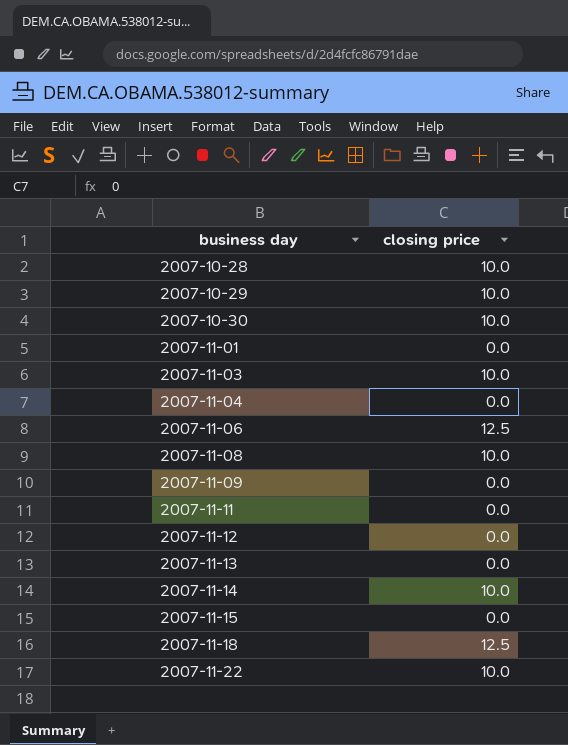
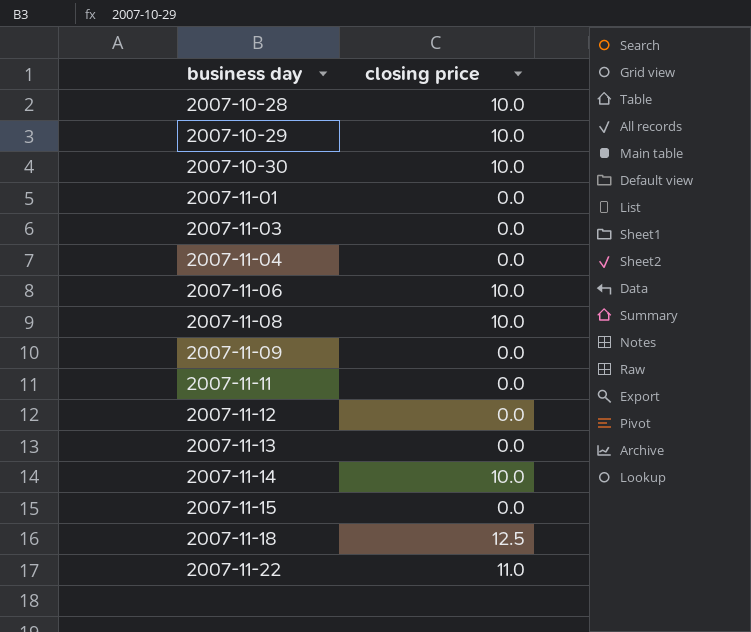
2007-11-03 | closing price: 10.0 -> 0.0
2007-11-06 | closing price: 12.5 -> 10.0
2007-11-22 | closing price: 10.0 -> 11.0

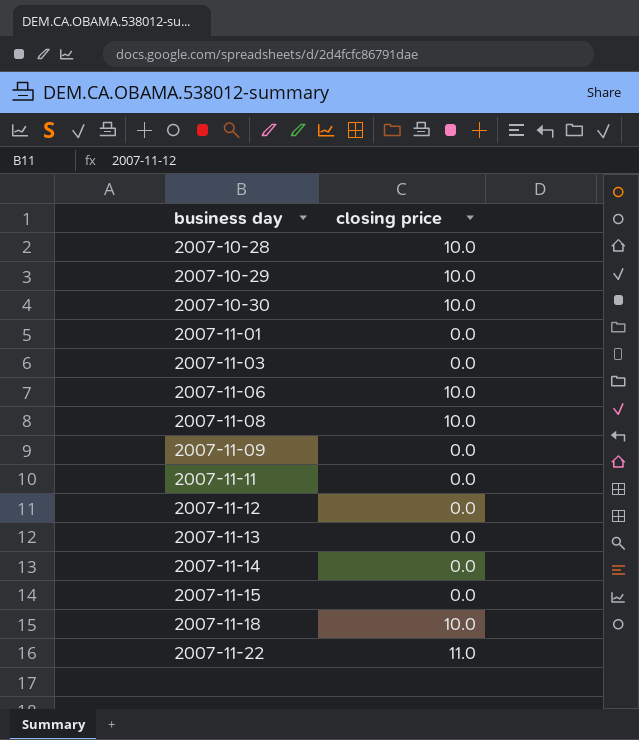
row 2007-11-04: 0.0 -> none
2007-11-14 | closing price: 10.0 -> 0.0
2007-11-18 | closing price: 12.5 -> 10.0

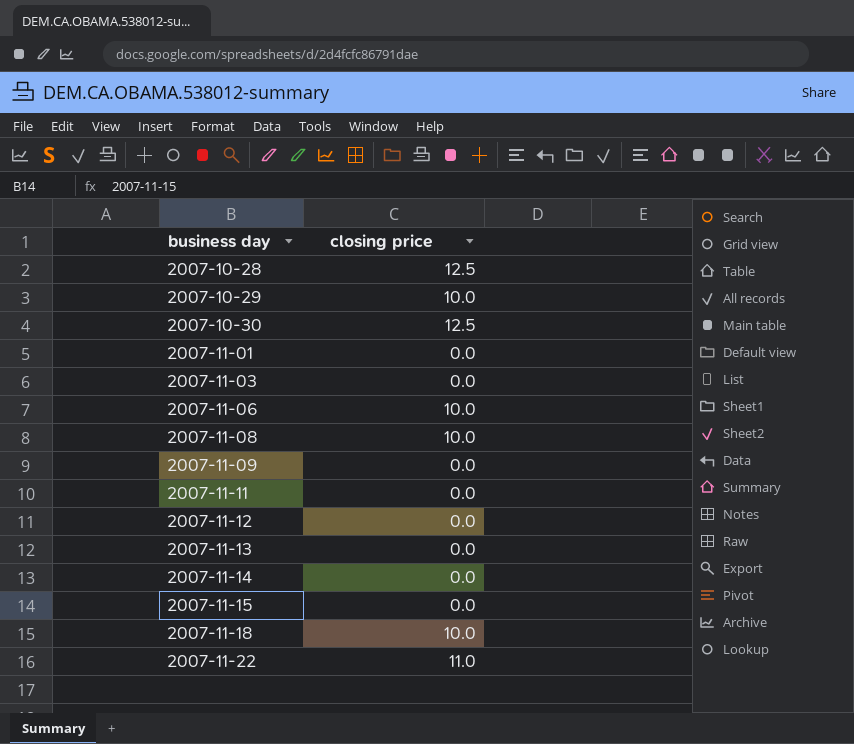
2007-10-28 | closing price: 10.0 -> 12.5
2007-10-30 | closing price: 10.0 -> 12.5

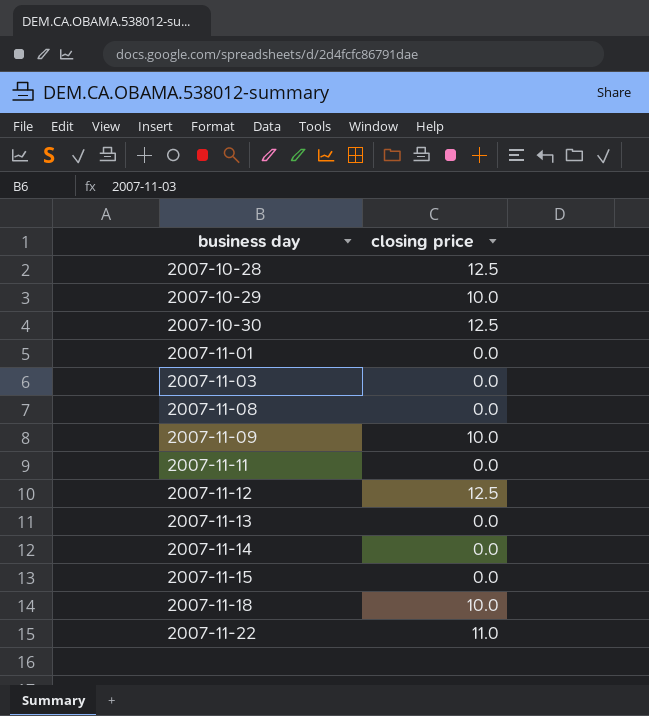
row 2007-11-06: 10.0 -> none
2007-11-08 | closing price: 10.0 -> 0.0
2007-11-09 | closing price: 0.0 -> 10.0
2007-11-12 | closing price: 0.0 -> 12.5

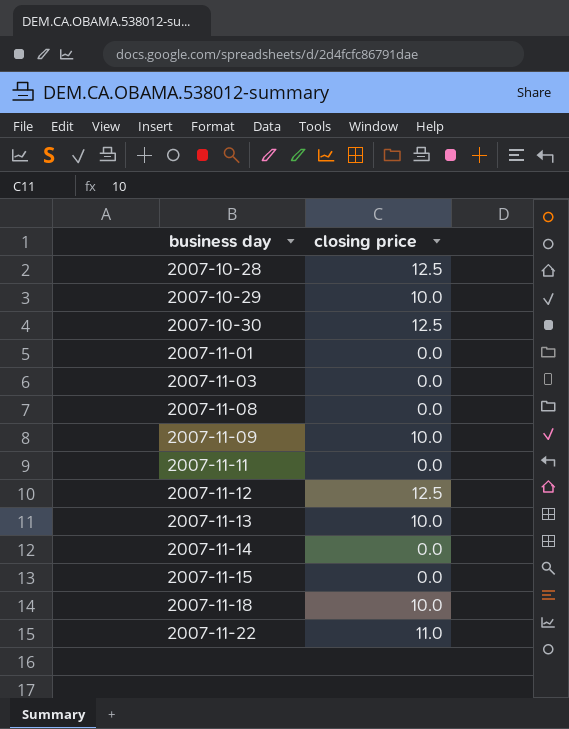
2007-11-13 | closing price: 0.0 -> 10.0

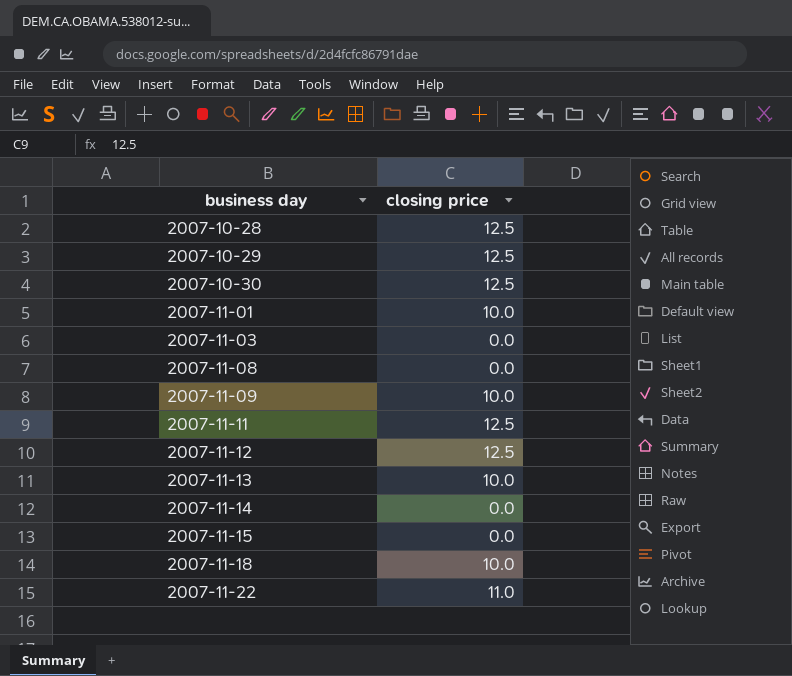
2007-10-29 | closing price: 10.0 -> 12.5
2007-11-01 | closing price: 0.0 -> 10.0
2007-11-11 | closing price: 0.0 -> 12.5

